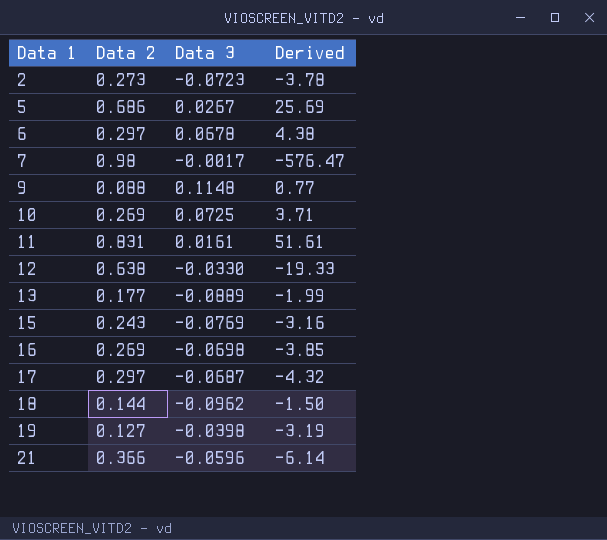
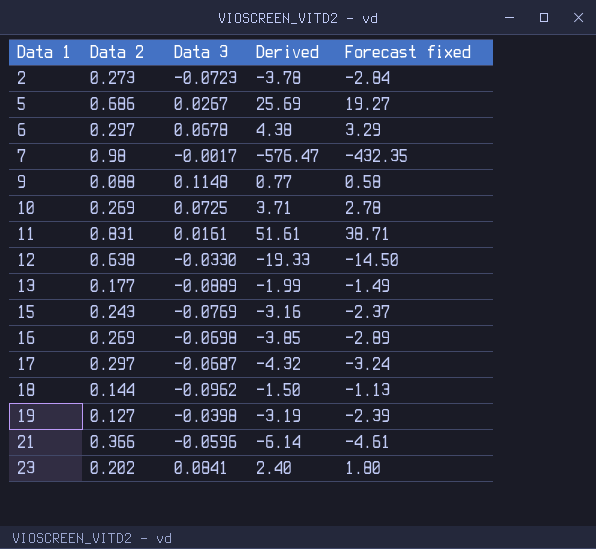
column Forecast fixed | formula: none -> [Derived] * 0.75
row 23: none -> 0.202 | 0.0841 | 2.40 | 1.80

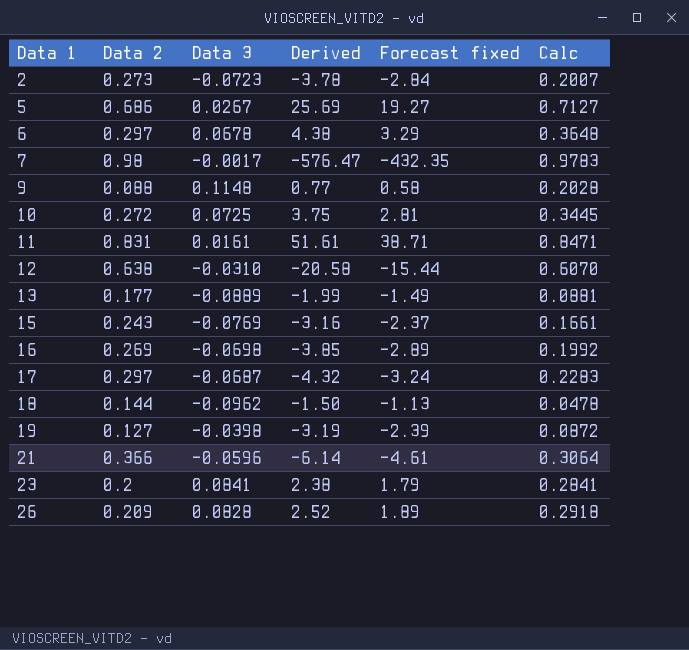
column Calc | formula: none -> [Data 2] + [Data 3]
10 | Data 2: 0.269 -> 0.272
10 | Derived: 3.71 -> 3.75
10 | Forecast fixed: 2.78 -> 2.81
12 | Data 3: -0.0330 -> -0.0310
12 | Derived: -19.33 -> -20.58
12 | Forecast fixed: -14.50 -> -15.44
23 | Data 2: 0.202 -> 0.2
23 | Derived: 2.40 -> 2.38
23 | Forecast fixed: 1.80 -> 1.79
row 26: none -> 0.209 | 0.0828 | 2.52 | 1.89 | 0.2918

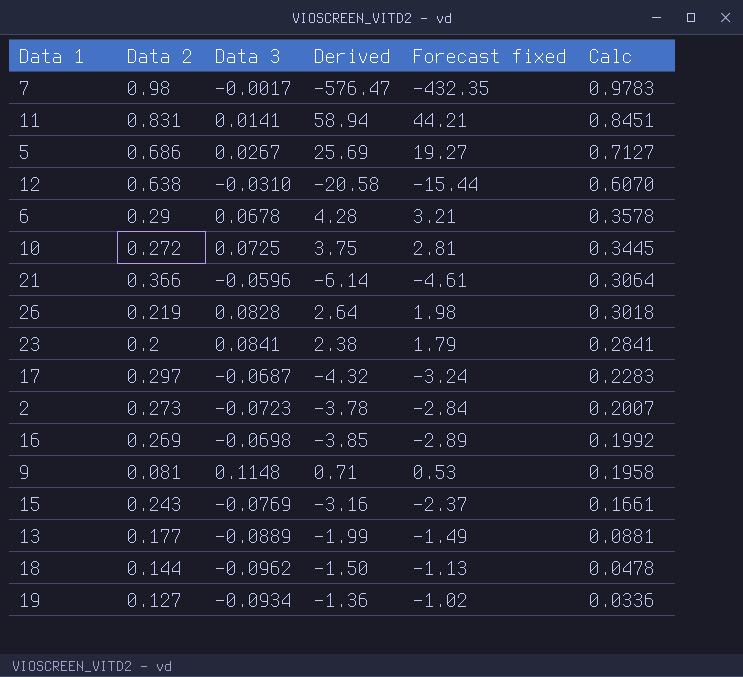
row order: Data 1 ascending -> Calc descending
11 | Data 3: 0.0161 -> 0.0141
11 | Derived: 51.61 -> 58.94
11 | Forecast fixed: 38.71 -> 44.21
11 | Calc: 0.8471 -> 0.8451
6 | Data 2: 0.297 -> 0.29
6 | Derived: 4.38 -> 4.28
6 | Forecast fixed: 3.29 -> 3.21
6 | Calc: 0.3648 -> 0.3578
26 | Data 2: 0.209 -> 0.219
26 | Derived: 2.52 -> 2.64
26 | Forecast fixed: 1.89 -> 1.98
26 | Calc: 0.2918 -> 0.3018
9 | Data 2: 0.088 -> 0.081
9 | Derived: 0.77 -> 0.71
9 | Forecast fixed: 0.58 -> 0.53
9 | Calc: 0.2028 -> 0.1958
19 | Data 3: -0.0398 -> -0.0934
19 | Derived: -3.19 -> -1.36
19 | Forecast fixed: -2.39 -> -1.02
19 | Calc: 0.0872 -> 0.0336

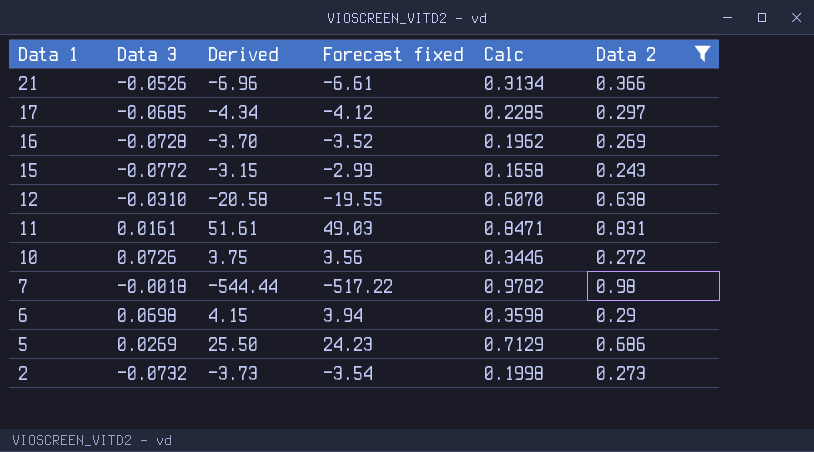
filter: none -> Data 2 >= 0.243
row order: Calc descending -> Data 1 descending
column Forecast fixed | formula: [Derived] * 0.75 -> [Derived] * 0.95
column Data 2 | position: 2 -> 6
21 | Data 3: -0.0596 -> -0.0526
21 | Derived: -6.14 -> -6.96
21 | Calc: 0.3064 -> 0.3134
17 | Data 3: -0.0687 -> -0.0685
17 | Derived: -4.32 -> -4.34
17 | Calc: 0.2283 -> 0.2285
16 | Data 3: -0.0698 -> -0.0728
16 | Derived: -3.85 -> -3.70
16 | Calc: 0.1992 -> 0.1962
15 | Data 3: -0.0769 -> -0.0772
15 | Derived: -3.16 -> -3.15
15 | Calc: 0.1661 -> 0.1658
11 | Data 3: 0.0141 -> 0.0161
11 | Derived: 58.94 -> 51.61
11 | Calc: 0.8451 -> 0.8471
10 | Data 3: 0.0725 -> 0.0726
10 | Calc: 0.3445 -> 0.3446
7 | Data 3: -0.0017 -> -0.0018
7 | Derived: -576.47 -> -544.44
7 | Calc: 0.9783 -> 0.9782
6 | Data 3: 0.0678 -> 0.0698
6 | Derived: 4.28 -> 4.15
6 | Calc: 0.3578 -> 0.3598
5 | Data 3: 0.0267 -> 0.0269
5 | Derived: 25.69 -> 25.50
5 | Calc: 0.7127 -> 0.7129
2 | Data 3: -0.0723 -> -0.0732
2 | Derived: -3.78 -> -3.73
2 | Calc: 0.2007 -> 0.1998

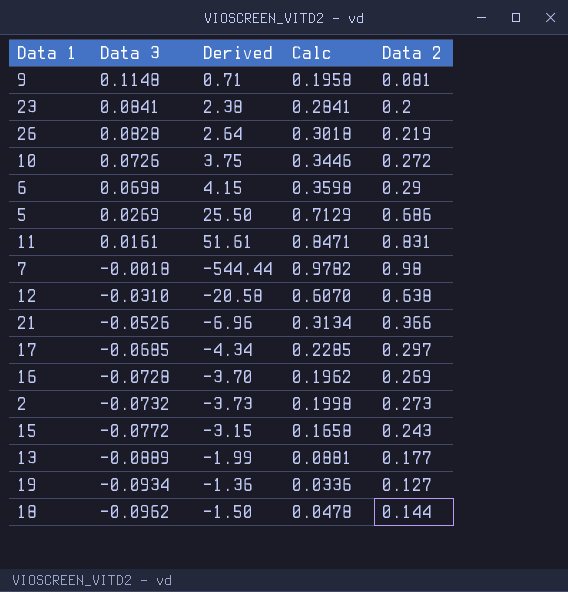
filter: Data 2 >= 0.243 -> none
row order: Data 1 descending -> Data 3 descending
column Forecast fixed | formula: [Derived] * 0.95 -> none

